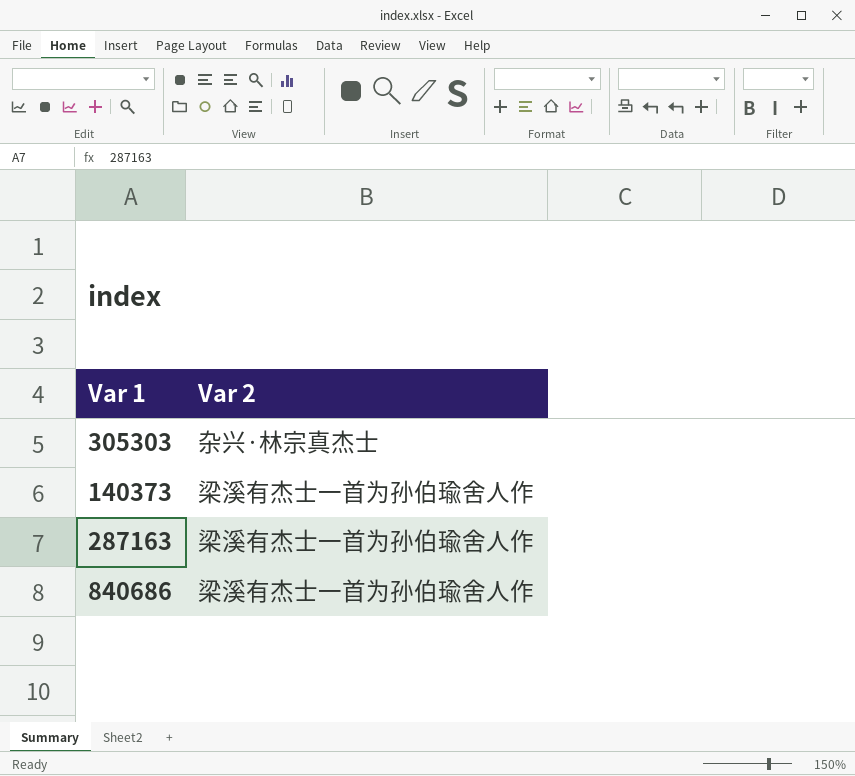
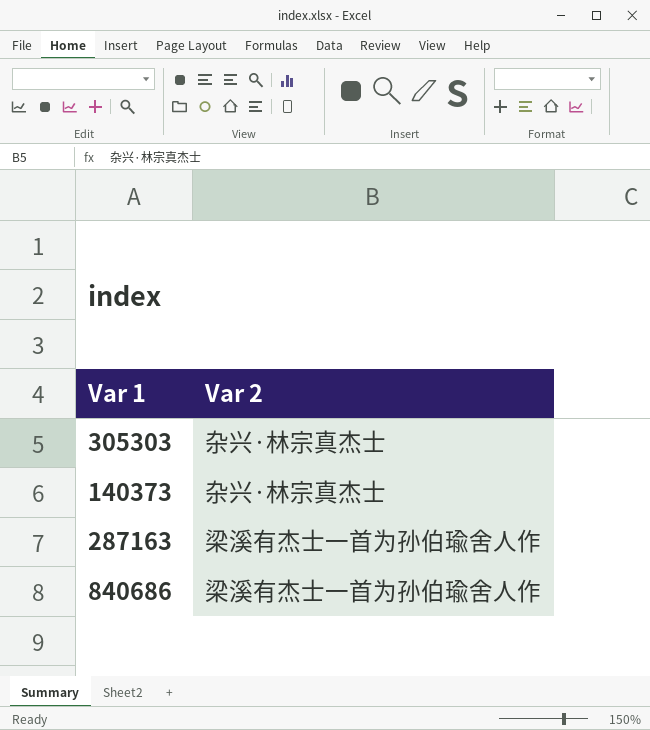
140373 | Var 2: 梁溪有杰士一首为孙伯瑜舍人作 -> 杂兴·林宗真杰士

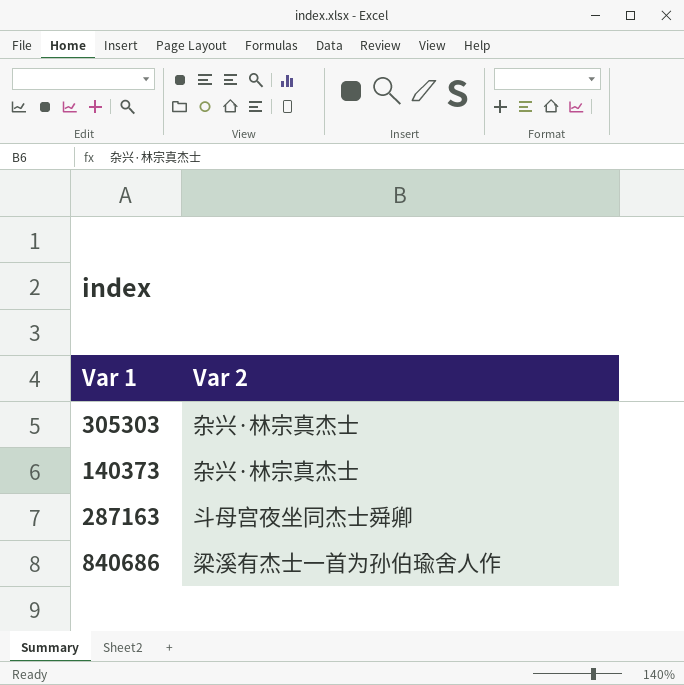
287163 | Var 2: 梁溪有杰士一首为孙伯瑜舍人作 -> 斗母宫夜坐同杰士舜卿

